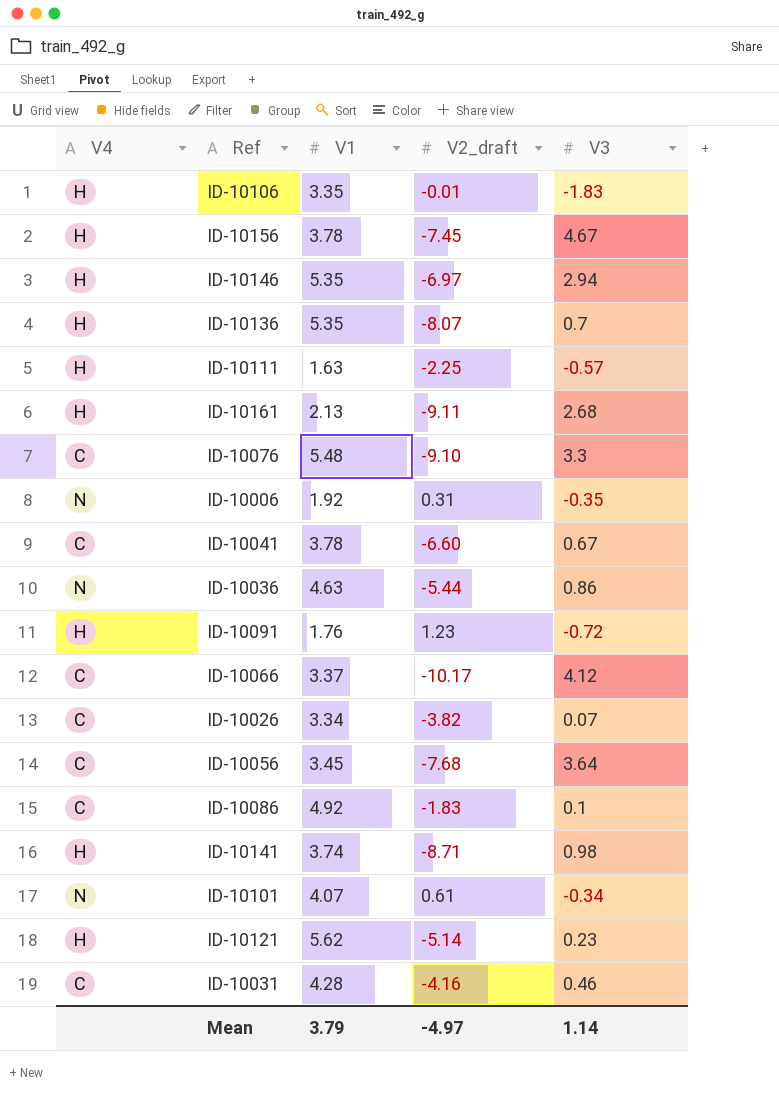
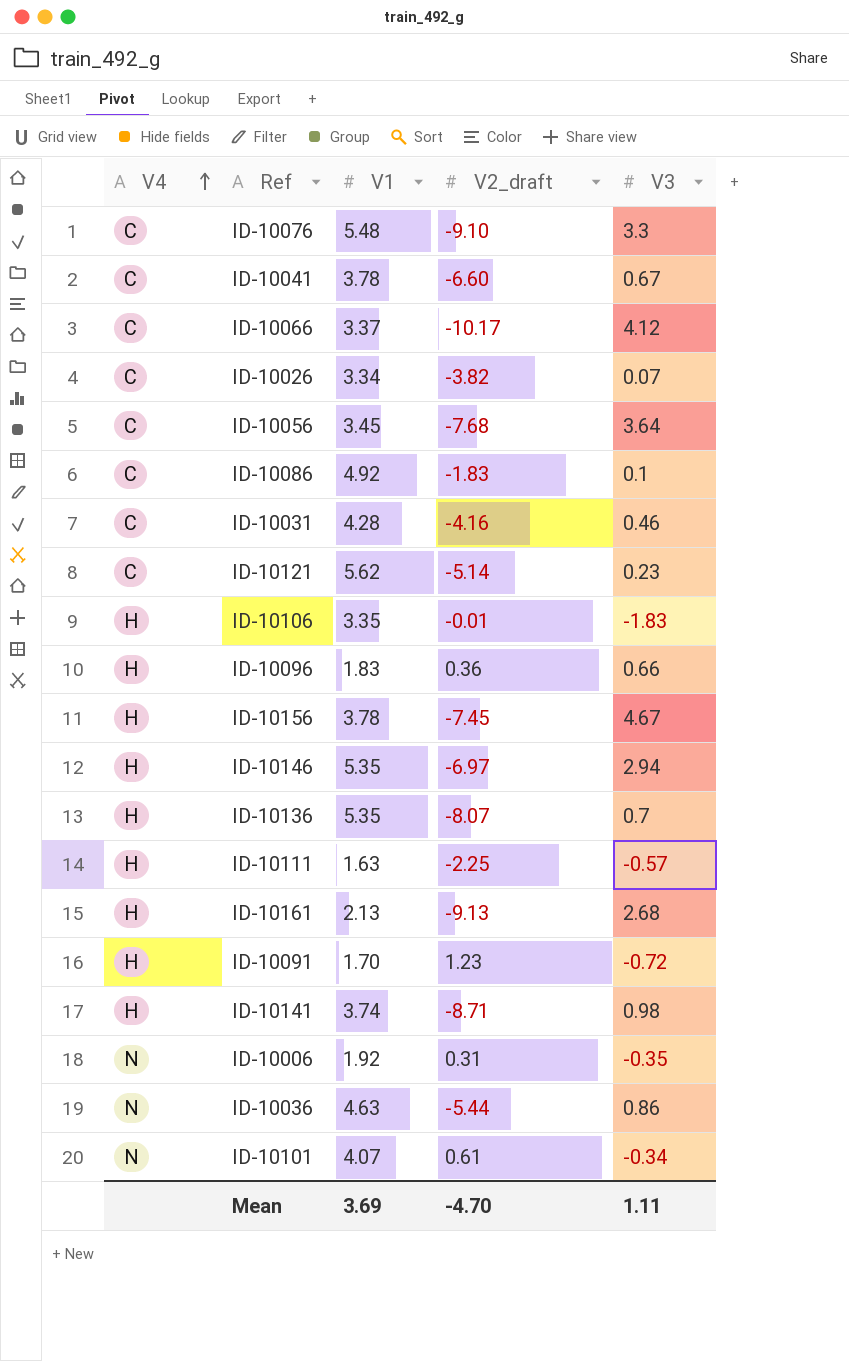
row order: none -> V4 ascending
ID-10121 | V4: H -> C
row ID-10096: none -> H | 1.83 | 0.36 | 0.66
ID-10161 | V2_draft: -9.11 -> -9.13
ID-10091 | V1: 1.76 -> 1.70
Mean | V1: 3.79 -> 3.69
Mean | V2_draft: -4.97 -> -4.70
Mean | V3: 1.14 -> 1.11

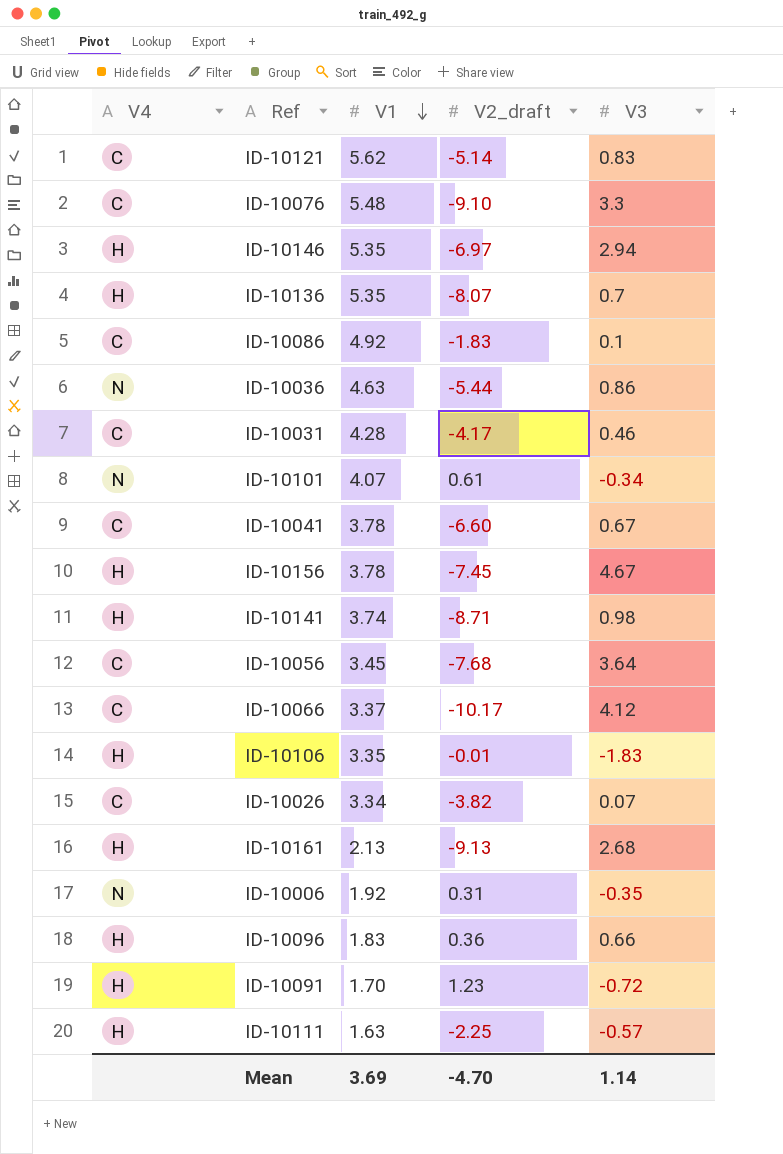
row order: V4 ascending -> V1 descending
ID-10121 | V3: 0.23 -> 0.83
ID-10031 | V2_draft: -4.16 -> -4.17
Mean | V3: 1.11 -> 1.14

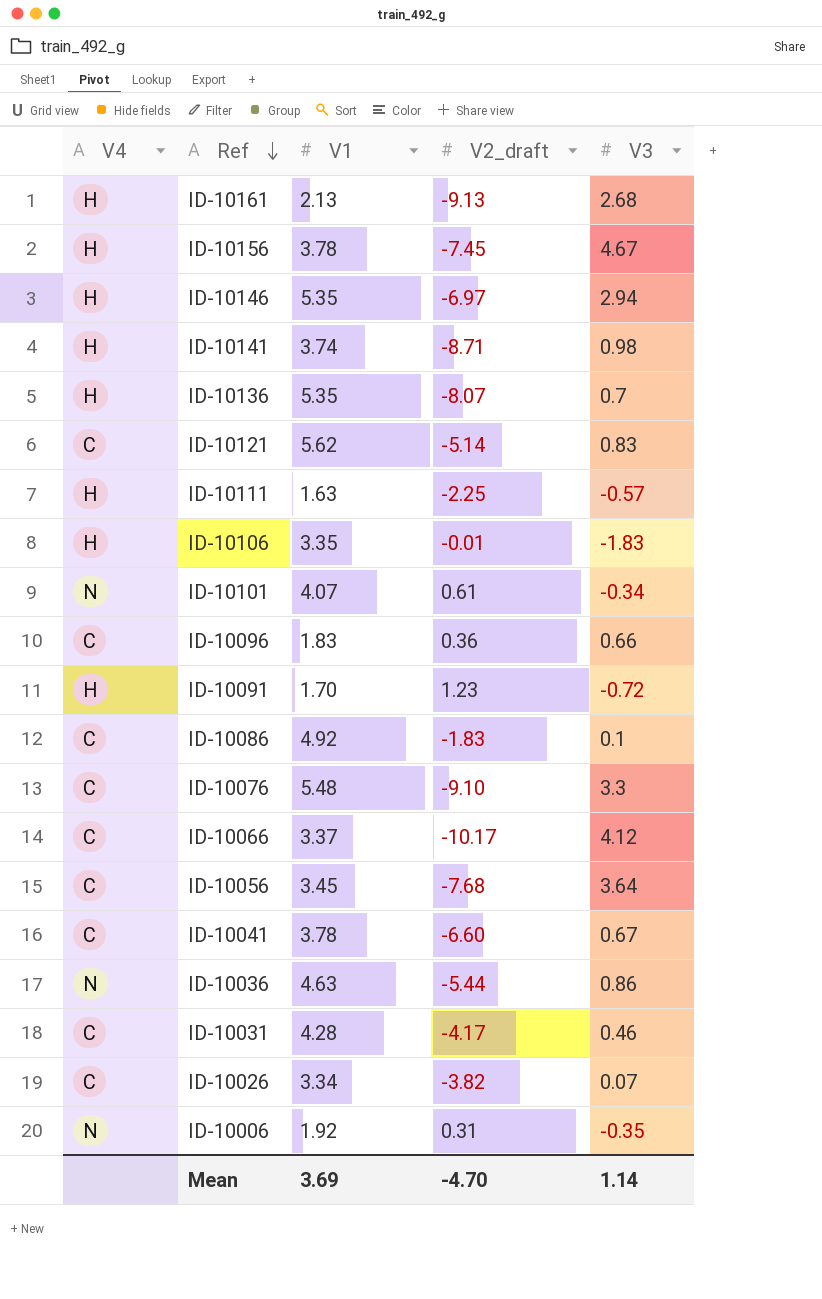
row order: V1 descending -> Ref descending
ID-10096 | V4: H -> C

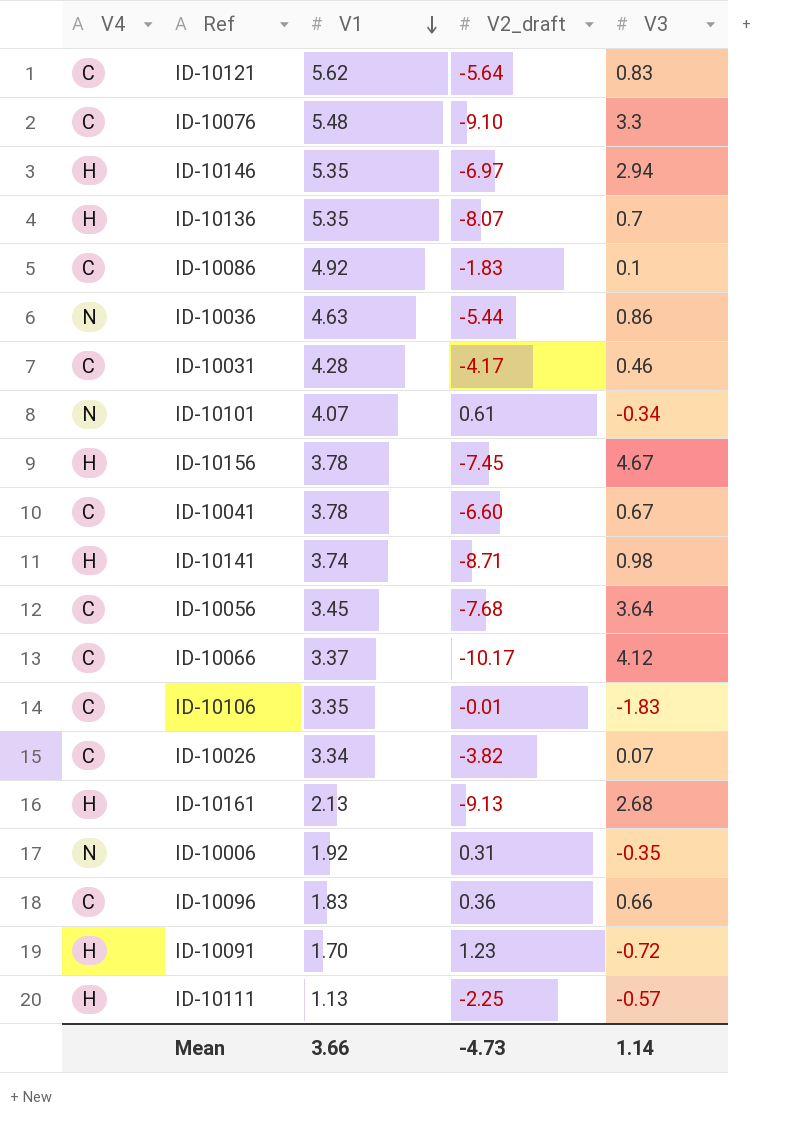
row order: Ref descending -> V1 descending
ID-10121 | V2_draft: -5.14 -> -5.64
ID-10106 | V4: H -> C
ID-10111 | V1: 1.63 -> 1.13
Mean | V1: 3.69 -> 3.66
Mean | V2_draft: -4.70 -> -4.73

